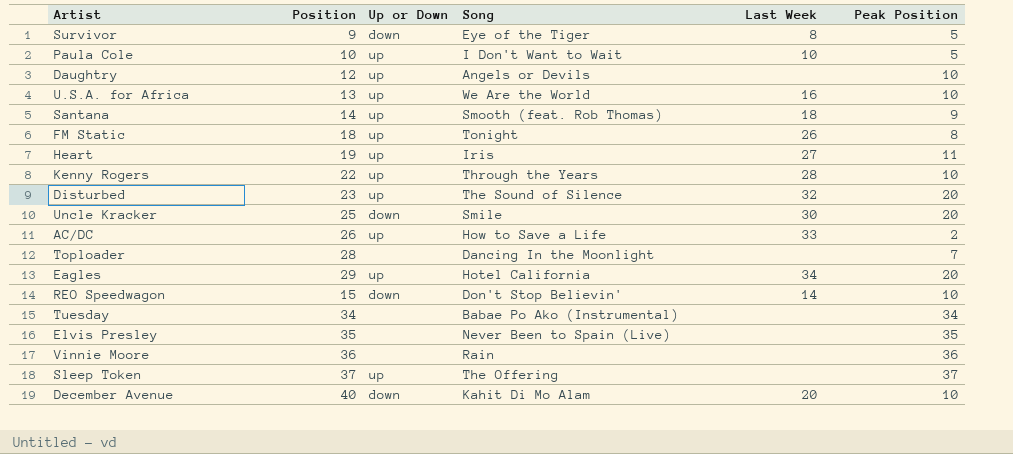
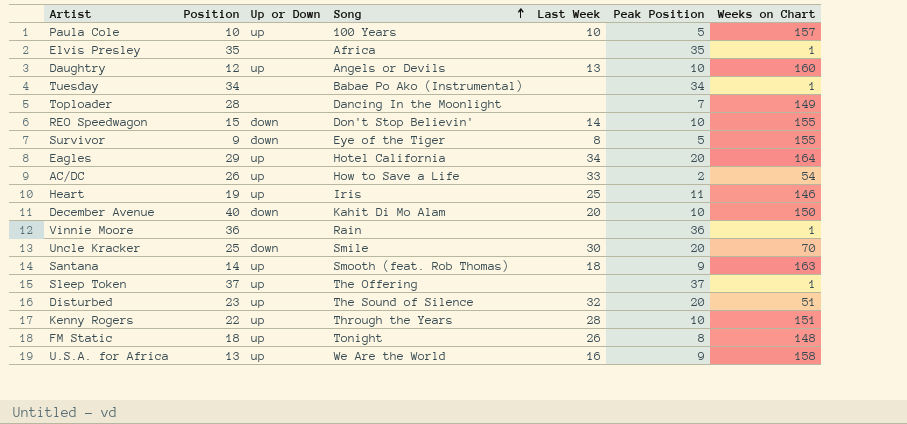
row order: none -> Song ascending
column Weeks on Chart | position: none -> 7
Paula Cole | Song: I Don't Want to Wait -> 100 Years
Elvis Presley | Song: Never Been to Spain (Live) -> Africa
Daughtry | Last Week: none -> 13
Heart | Last Week: 27 -> 25
U.S.A. for Africa | Peak Position: 10 -> 9

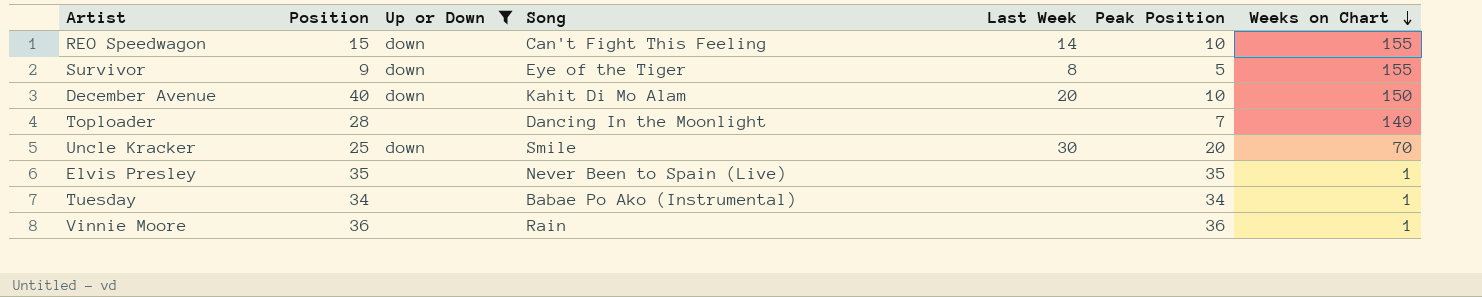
filter: none -> Up or Down != up
row order: Song ascending -> Weeks on Chart descending
REO Speedwagon | Song: Don't Stop Believin' -> Can't Fight This Feeling
Elvis Presley | Song: Africa -> Never Been to Spain (Live)

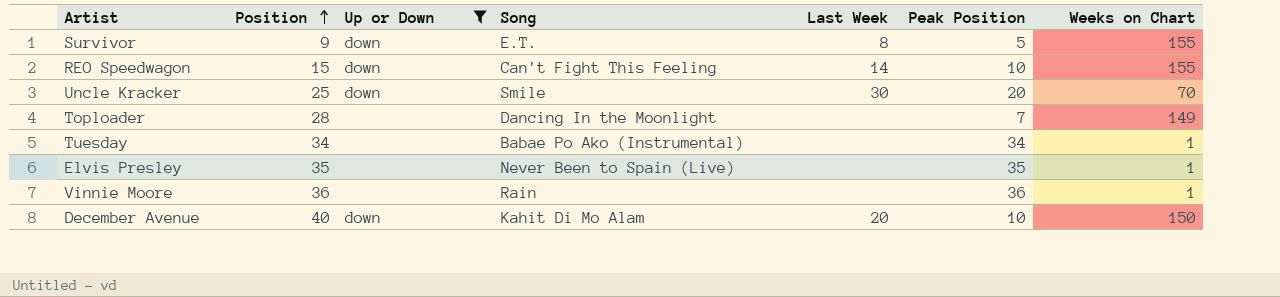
row order: Weeks on Chart descending -> Position ascending
Survivor | Song: Eye of the Tiger -> E.T.

